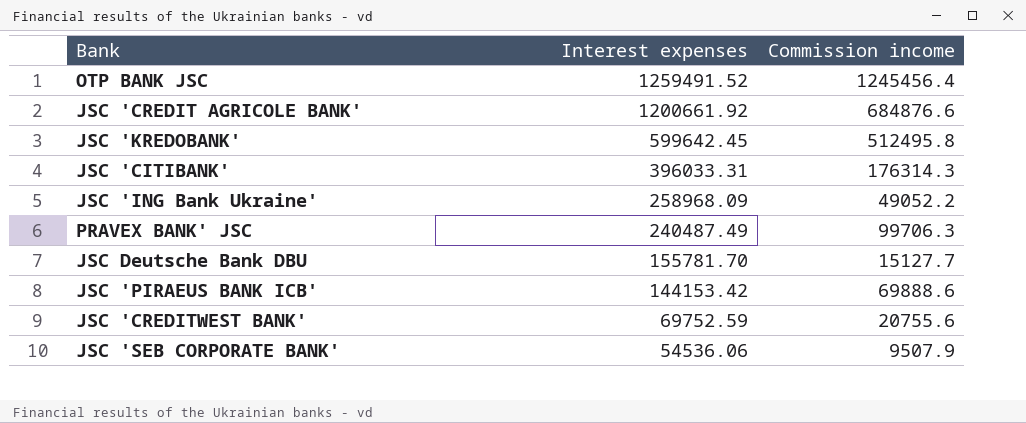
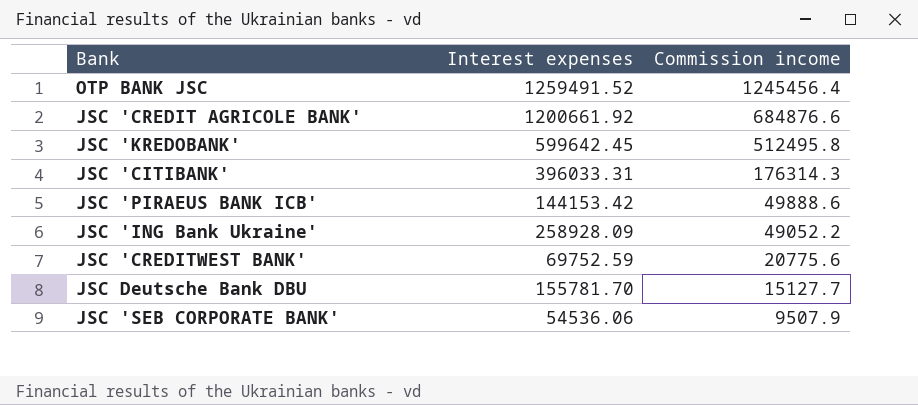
row order: Interest expenses descending -> Commission income descending
row PRAVEX BANK' JSC: 240487.49 | 99706.3 -> none
JSC 'PIRAEUS BANK ICB' | Commission income: 69888.6 -> 49888.6
JSC 'ING Bank Ukraine' | Interest expenses: 258968.09 -> 258928.09
JSC 'CREDITWEST BANK' | Commission income: 20755.6 -> 20775.6

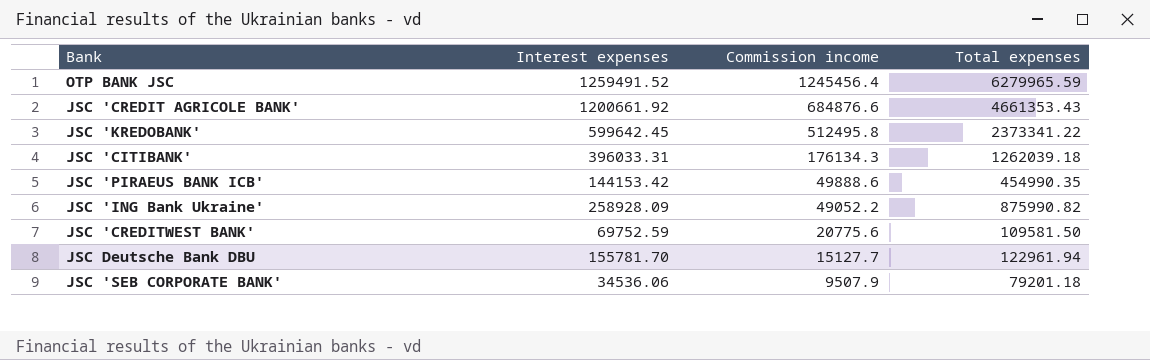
column Total expenses | position: none -> 4
JSC 'CITIBANK' | Commission income: 176314.3 -> 176134.3
JSC 'SEB CORPORATE BANK' | Interest expenses: 54536.06 -> 34536.06

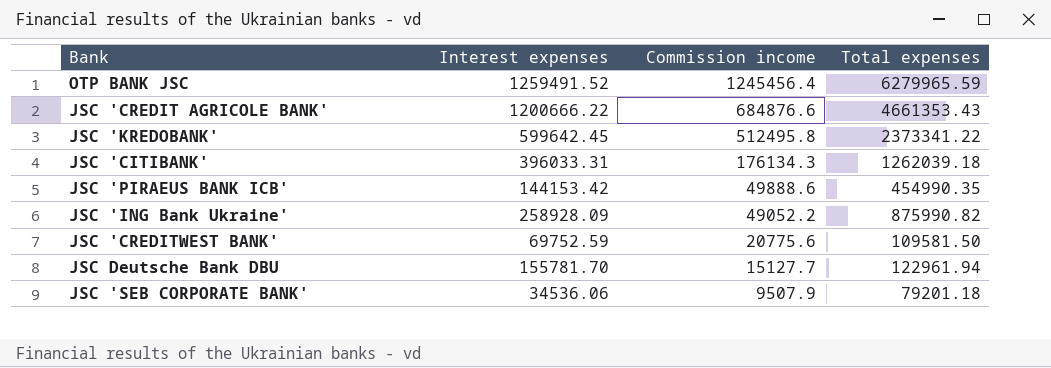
JSC 'CREDIT AGRICOLE BANK' | Interest expenses: 1200661.92 -> 1200666.22

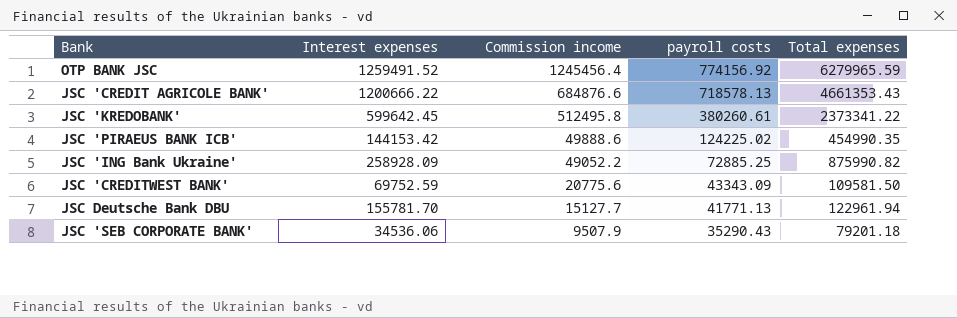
column payroll costs | position: none -> 4
row JSC 'CITIBANK': 396033.31 | 176134.3 | 1262039.18 -> none

